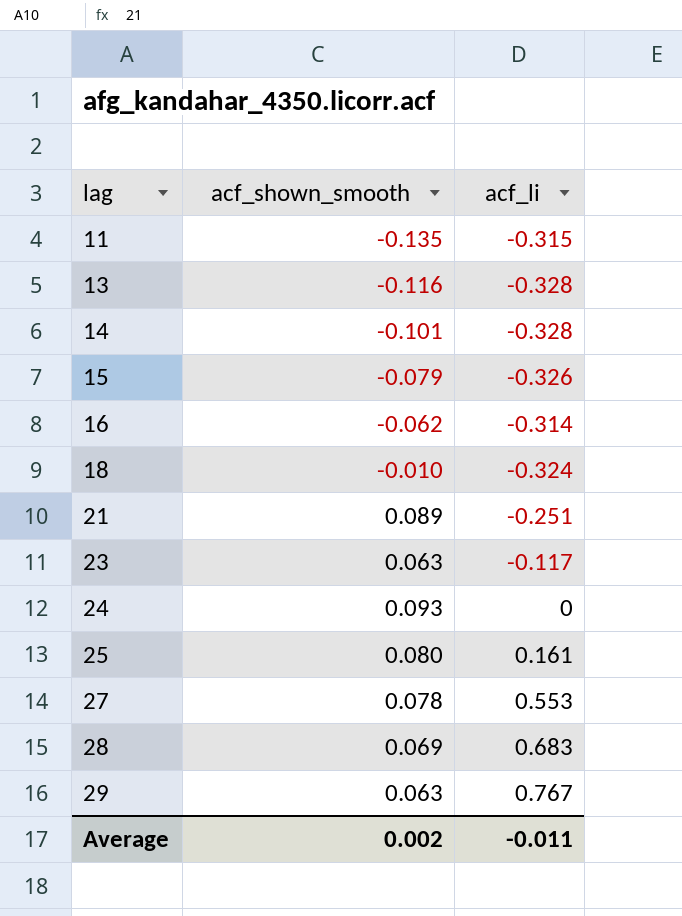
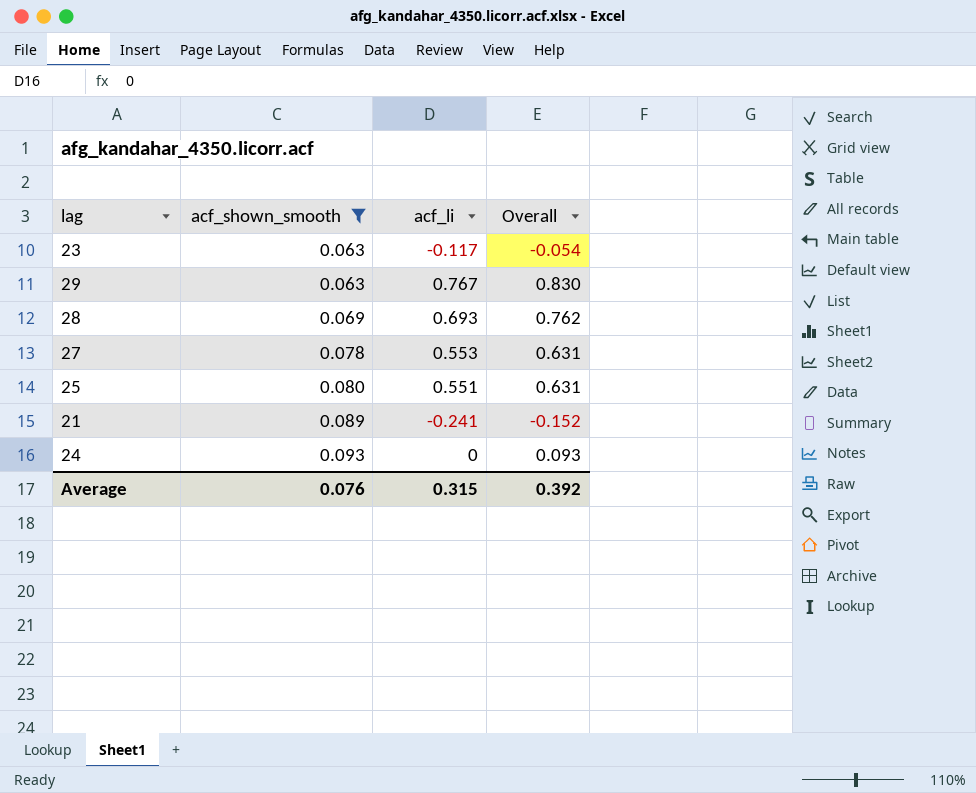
filter: none -> acf_shown_smooth >= 0.063
row order: lag ascending -> acf_shown_smooth ascending
column Overall | formula: none -> [acf_shown_smooth] + [acf_li]
28 | acf_li: 0.683 -> 0.693
25 | acf_li: 0.161 -> 0.551
21 | acf_li: -0.251 -> -0.241
Average | acf_shown_smooth: 0.002 -> 0.076
Average | acf_li: -0.011 -> 0.315

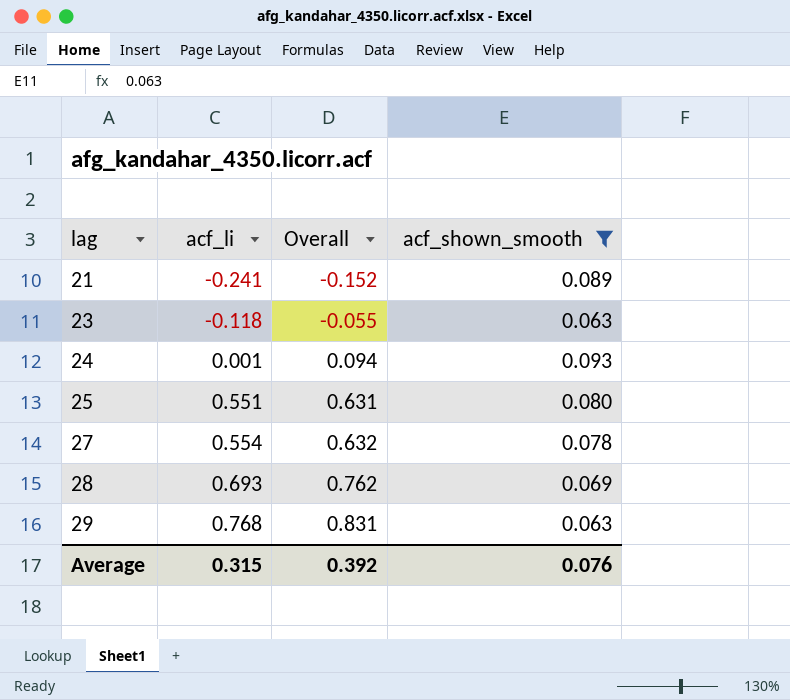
row order: acf_shown_smooth ascending -> lag ascending
column acf_shown_smooth | position: 2 -> 4
23 | acf_li: -0.117 -> -0.118
23 | Overall: -0.054 -> -0.055
24 | acf_li: 0 -> 0.001
24 | Overall: 0.093 -> 0.094
27 | acf_li: 0.553 -> 0.554
27 | Overall: 0.631 -> 0.632
29 | acf_li: 0.767 -> 0.768
29 | Overall: 0.830 -> 0.831

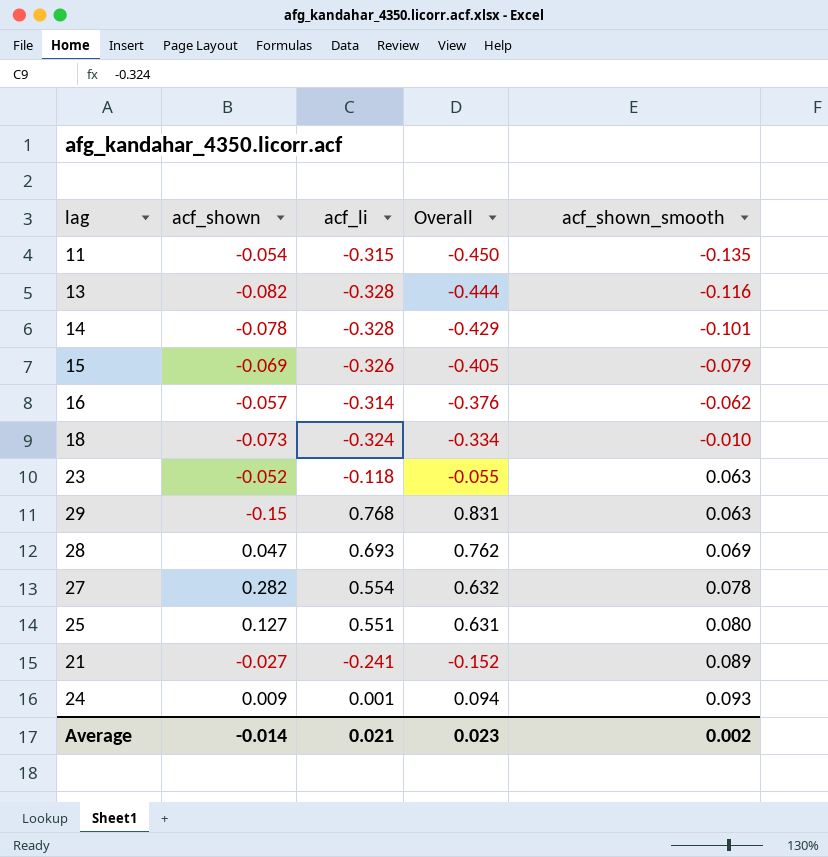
filter: acf_shown_smooth >= 0.063 -> none
row order: lag ascending -> acf_shown_smooth ascending
column acf_shown | position: none -> 2
Average | acf_li: 0.315 -> 0.021
Average | Overall: 0.392 -> 0.023
Average | acf_shown_smooth: 0.076 -> 0.002

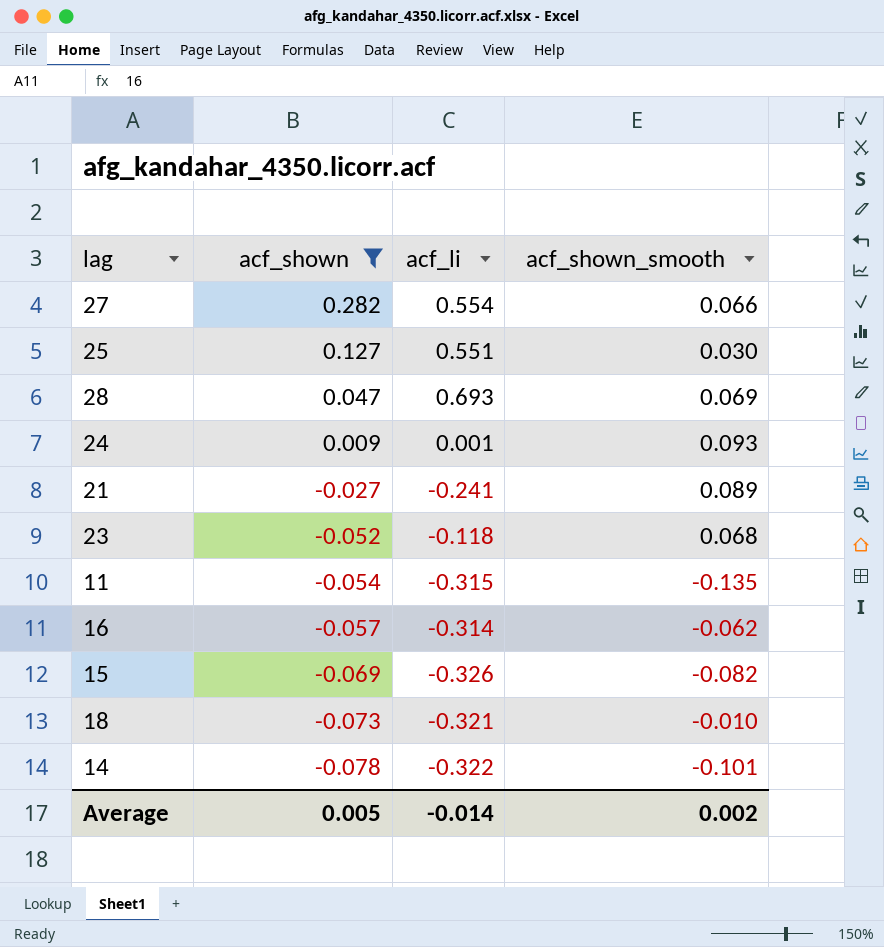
filter: none -> acf_shown >= -0.078
row order: acf_shown_smooth ascending -> acf_shown descending
column Overall | formula: [acf_li] + [acf_shown_smooth] -> none
27 | acf_shown_smooth: 0.078 -> 0.066
25 | acf_shown_smooth: 0.080 -> 0.030
23 | acf_shown_smooth: 0.063 -> 0.068
15 | acf_shown_smooth: -0.079 -> -0.082
18 | acf_li: -0.324 -> -0.321
14 | acf_li: -0.328 -> -0.322
Average | acf_shown: -0.014 -> 0.005
Average | acf_li: 0.021 -> -0.014

